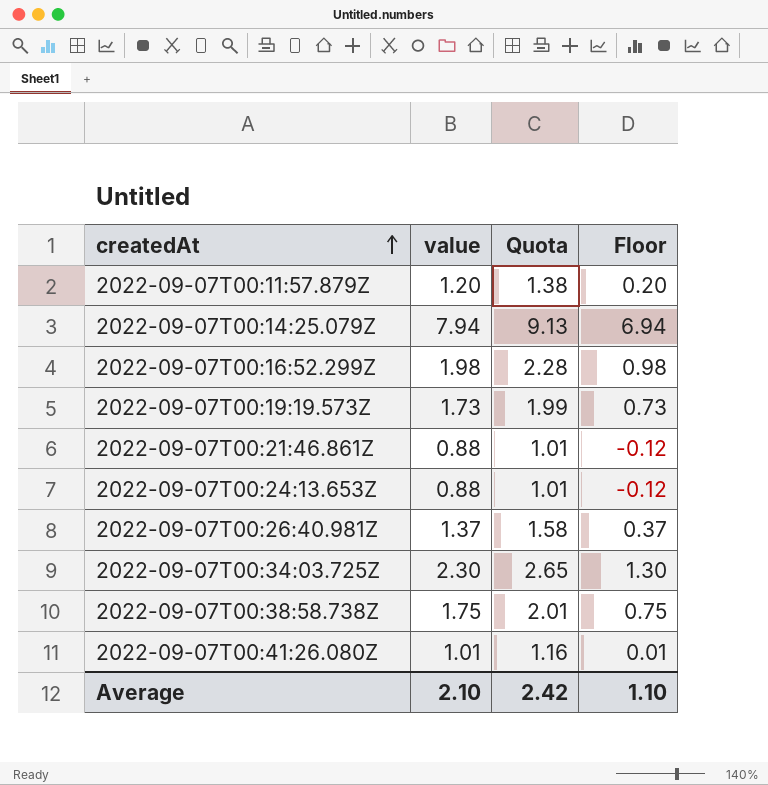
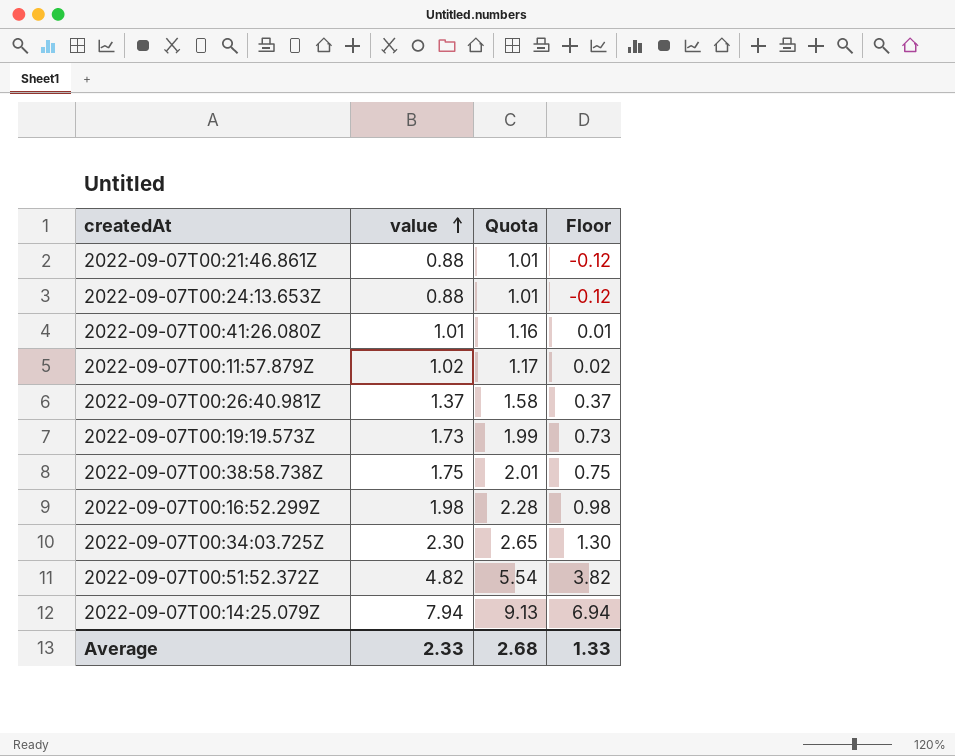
row order: createdAt ascending -> value ascending
2022-09-07T00:11:57.879Z | value: 1.20 -> 1.02
2022-09-07T00:11:57.879Z | Quota: 1.38 -> 1.17
2022-09-07T00:11:57.879Z | Floor: 0.20 -> 0.02
row 2022-09-07T00:51:52.372Z: none -> 4.82 | 5.54 | 3.82
Average | value: 2.10 -> 2.33
Average | Quota: 2.42 -> 2.68
Average | Floor: 1.10 -> 1.33

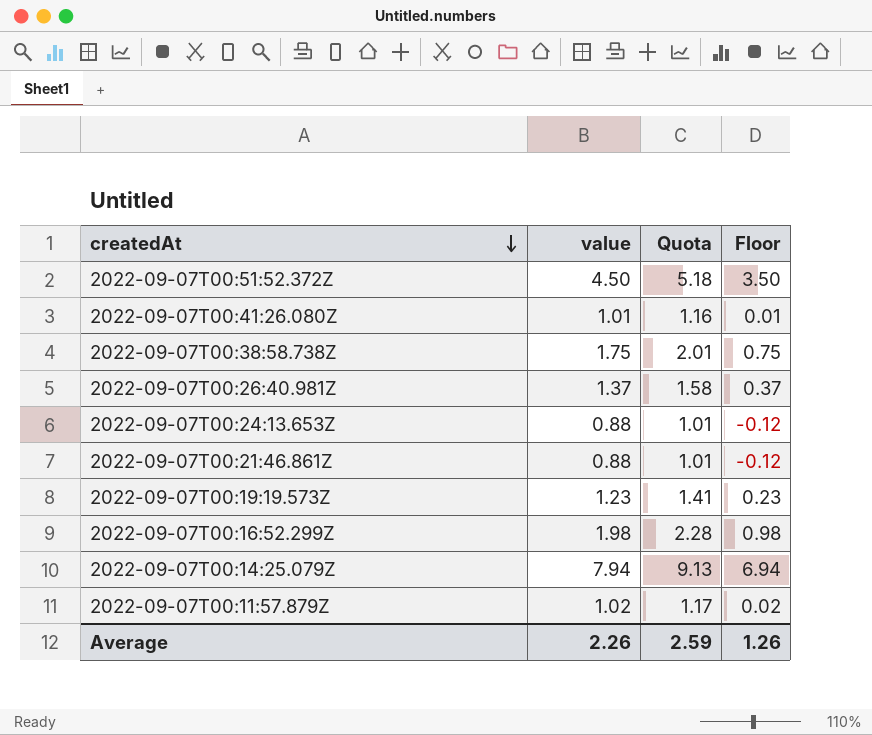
row order: value ascending -> createdAt descending
row 2022-09-07T00:34:03.725Z: 2.30 | 2.65 | 1.30 -> none
2022-09-07T00:51:52.372Z | value: 4.82 -> 4.50
2022-09-07T00:51:52.372Z | Quota: 5.54 -> 5.18
2022-09-07T00:51:52.372Z | Floor: 3.82 -> 3.50
2022-09-07T00:19:19.573Z | value: 1.73 -> 1.23
2022-09-07T00:19:19.573Z | Quota: 1.99 -> 1.41
2022-09-07T00:19:19.573Z | Floor: 0.73 -> 0.23
Average | value: 2.33 -> 2.26
Average | Quota: 2.68 -> 2.59
Average | Floor: 1.33 -> 1.26

